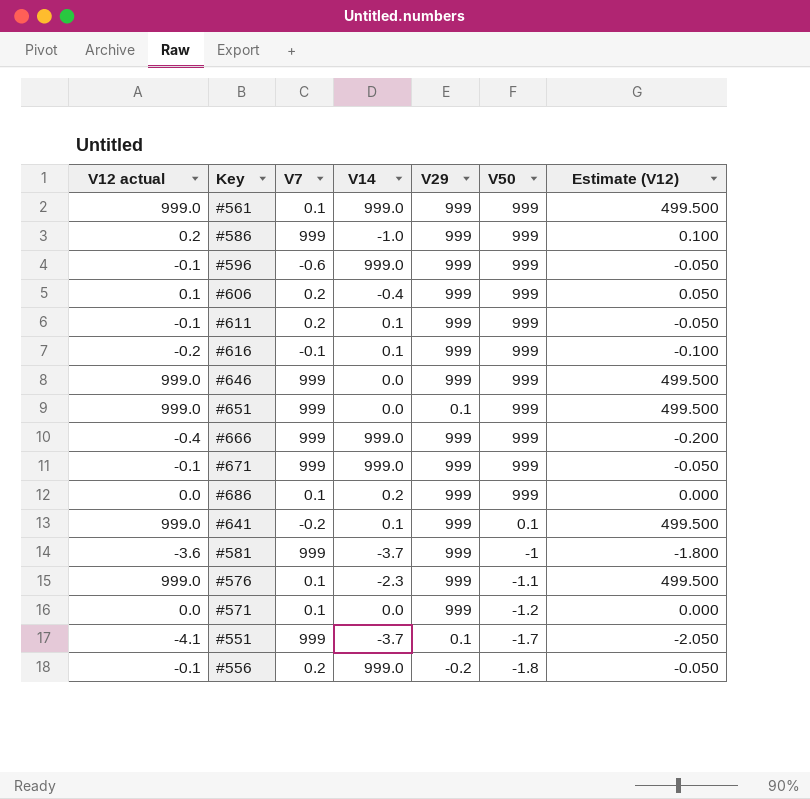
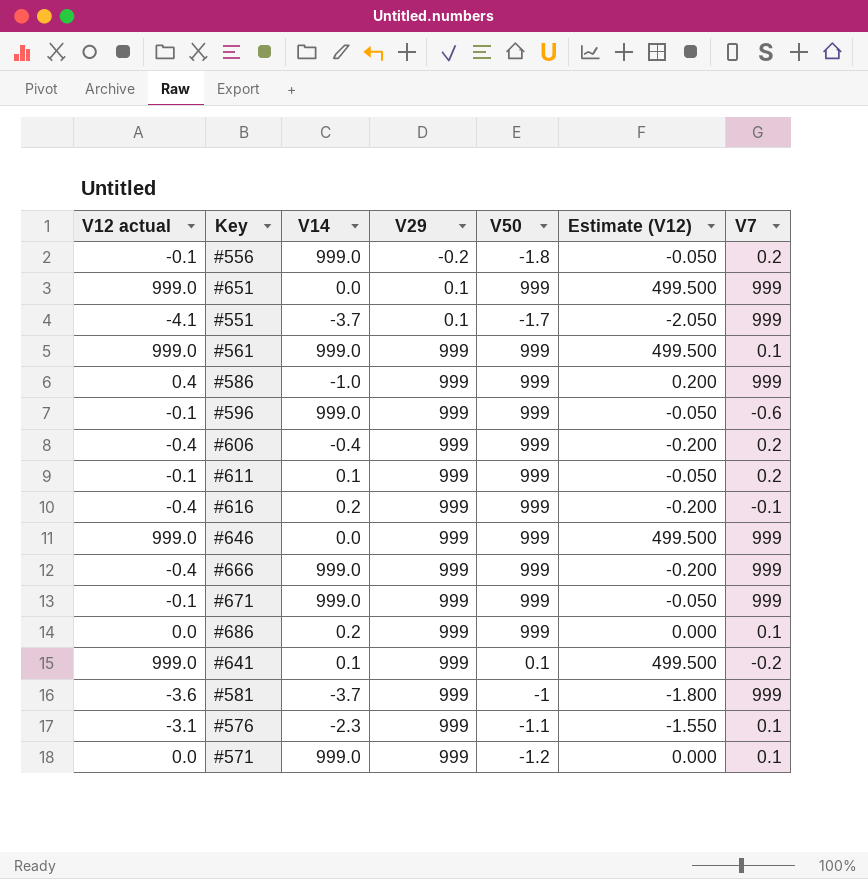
row order: V50 descending -> V29 ascending
column V7 | position: 3 -> 7
#586 | V12 actual: 0.2 -> 0.4
#586 | Estimate (V12): 0.100 -> 0.200
#606 | V12 actual: 0.1 -> -0.4
#606 | Estimate (V12): 0.050 -> -0.200
#616 | V12 actual: -0.2 -> -0.4
#616 | V14: 0.1 -> 0.2
#616 | Estimate (V12): -0.100 -> -0.200
#576 | V12 actual: 999.0 -> -3.1
#576 | Estimate (V12): 499.500 -> -1.550
#571 | V14: 0.0 -> 999.0

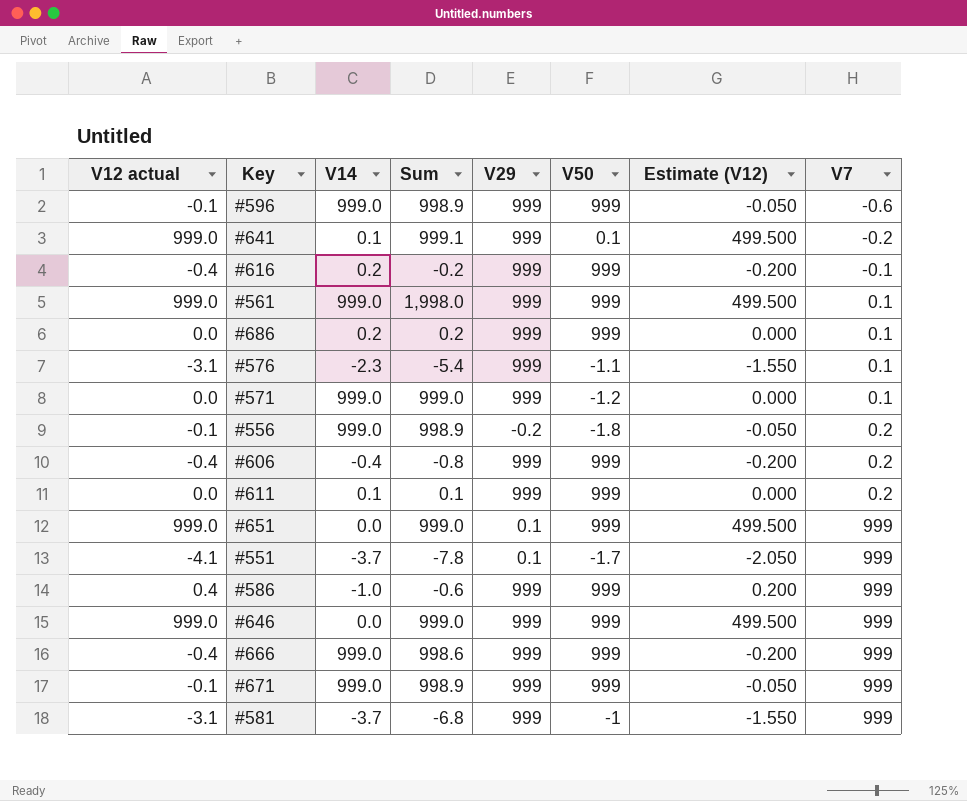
row order: V29 ascending -> V7 ascending
column Sum | formula: none -> [V12 actual] + [V14]
#611 | V12 actual: -0.1 -> 0.0
#611 | Estimate (V12): -0.050 -> 0.000
#581 | V12 actual: -3.6 -> -3.1
#581 | Estimate (V12): -1.800 -> -1.550

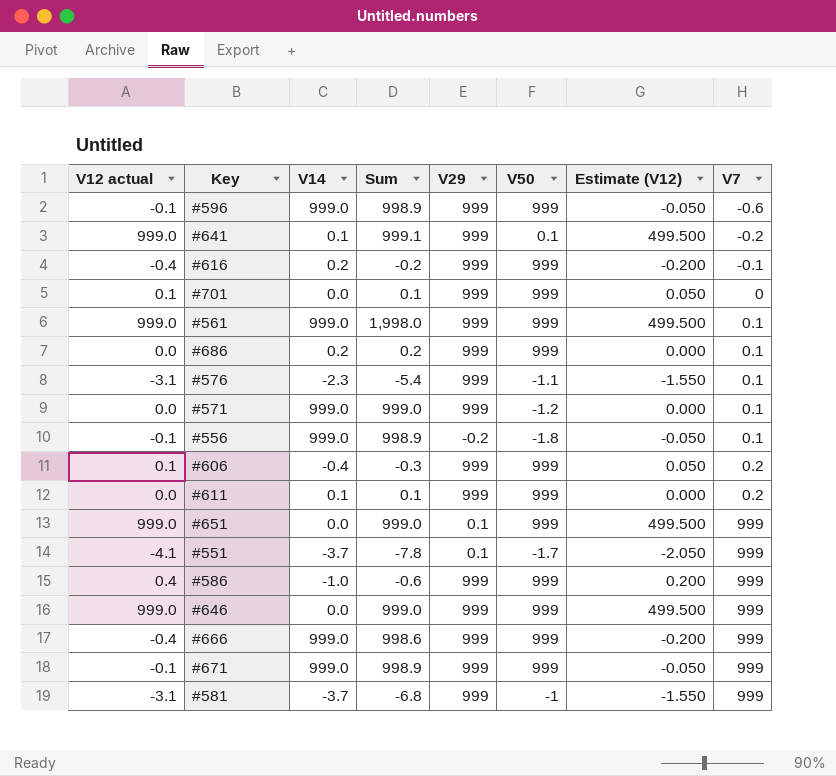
row #701: none -> 0.1 | 0.0 | 0.1 | 999 | 999 | 0.050 | 0
#556 | V7: 0.2 -> 0.1
#606 | V12 actual: -0.4 -> 0.1
#606 | Sum: -0.8 -> -0.3
#606 | Estimate (V12): -0.200 -> 0.050

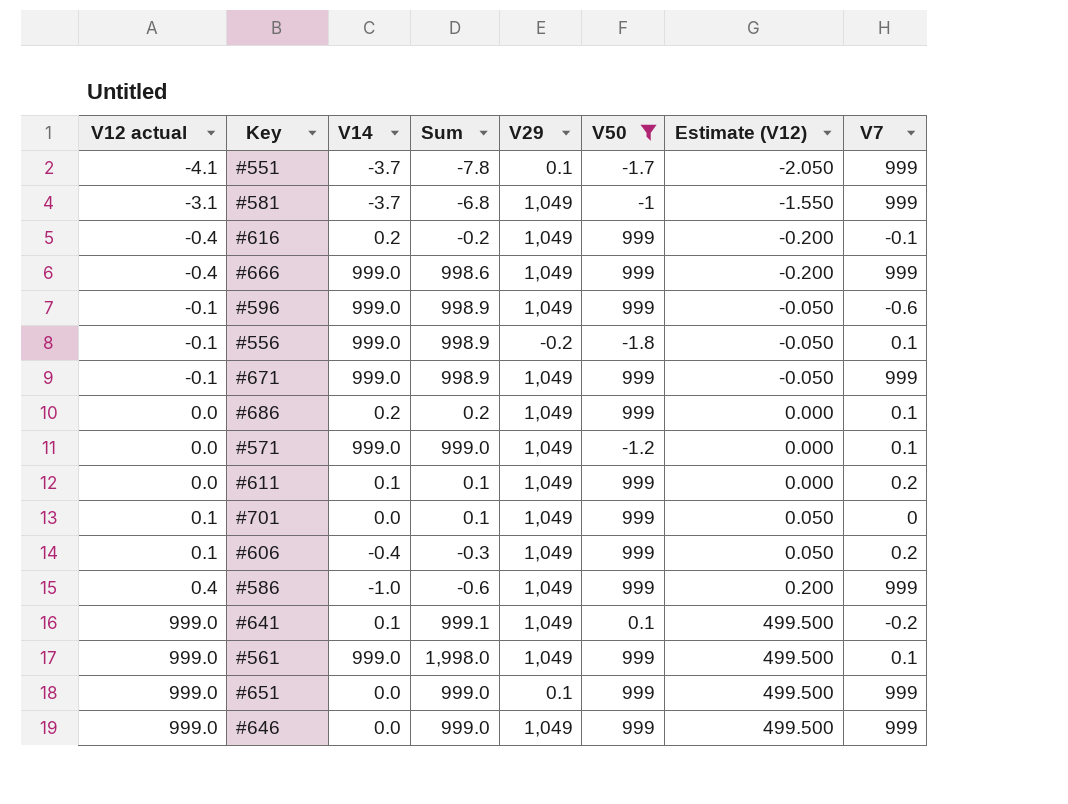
filter: none -> V50 != -1.1
row order: V7 ascending -> V12 actual ascending
#581 | V29: 999 -> 1,049
#616 | V29: 999 -> 1,049
#666 | V29: 999 -> 1,049
#596 | V29: 999 -> 1,049
#671 | V29: 999 -> 1,049
#686 | V29: 999 -> 1,049
#571 | V29: 999 -> 1,049
#611 | V29: 999 -> 1,049
#701 | V29: 999 -> 1,049
#606 | V29: 999 -> 1,049
#586 | V29: 999 -> 1,049
#641 | V29: 999 -> 1,049
#561 | V29: 999 -> 1,049
#646 | V29: 999 -> 1,049

